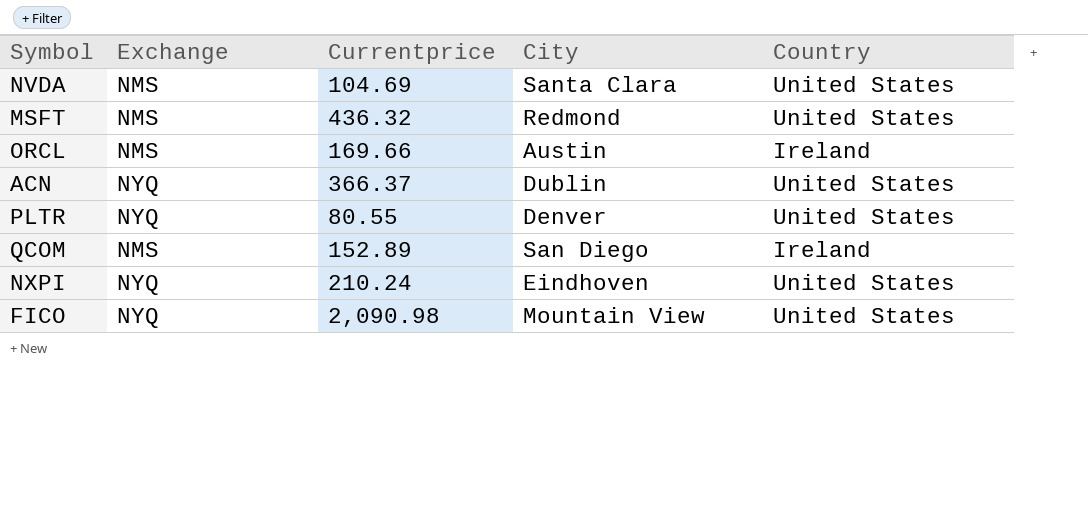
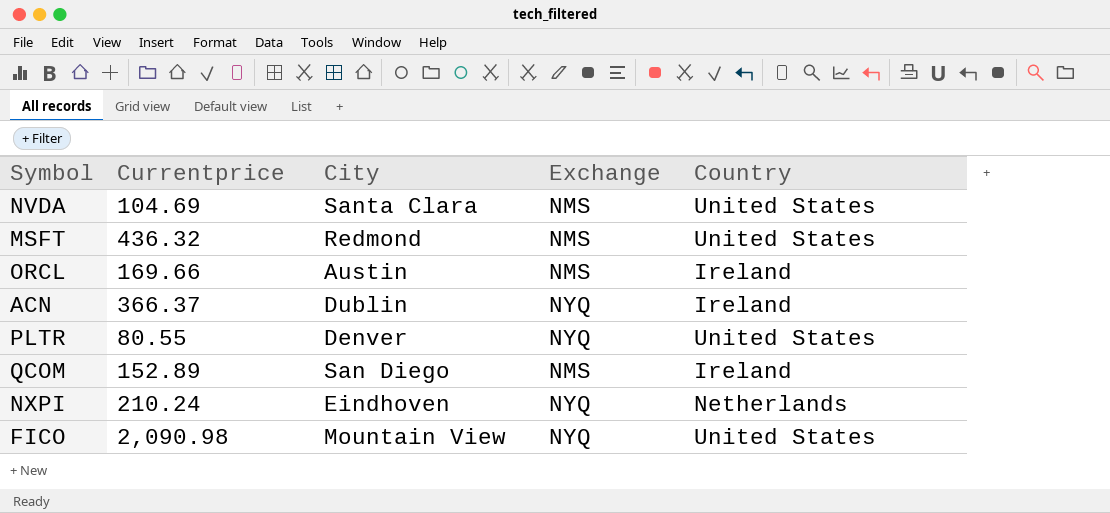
column Exchange | position: 2 -> 4
ACN | Country: United States -> Ireland
NXPI | Country: United States -> Netherlands

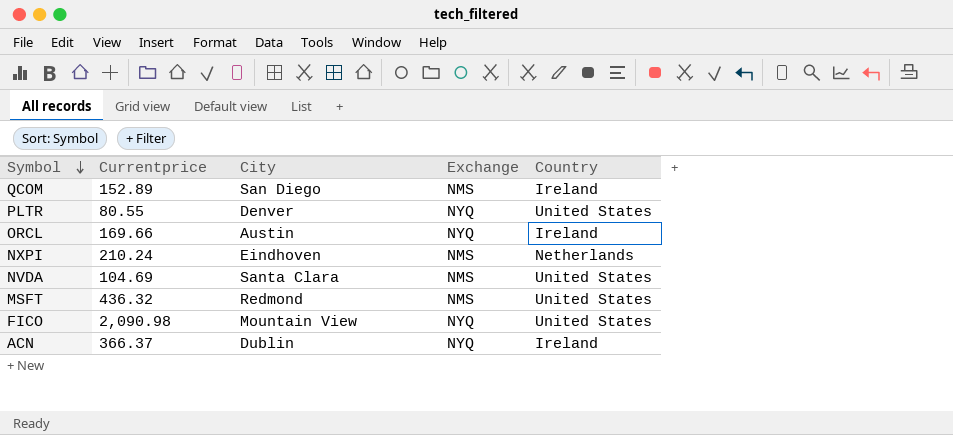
row order: none -> Symbol descending
ORCL | Exchange: NMS -> NYQ
NXPI | Exchange: NYQ -> NMS

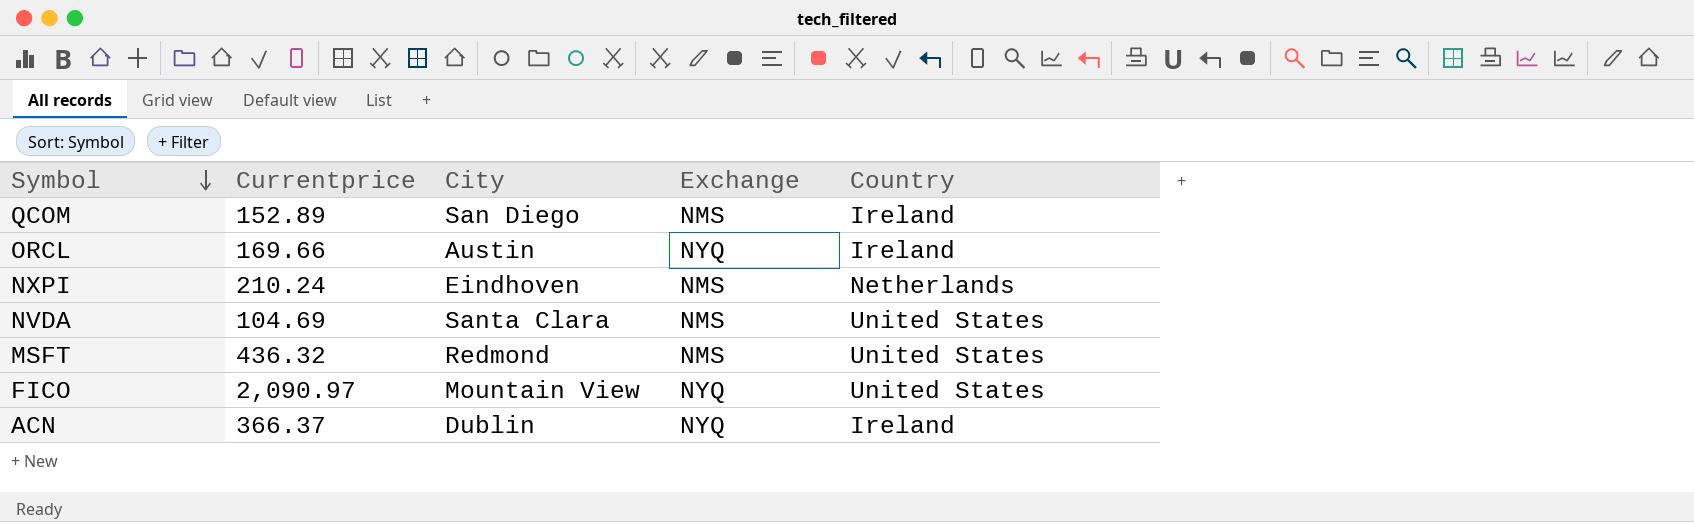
row PLTR: 80.55 | Denver | NYQ | United States -> none
FICO | Currentprice: 2,090.98 -> 2,090.97

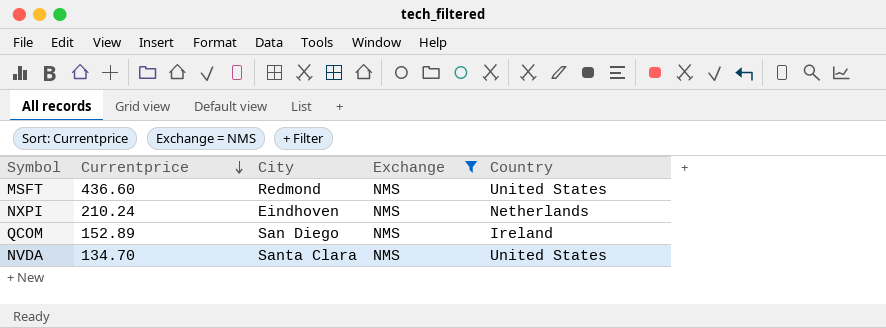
filter: none -> Exchange = NMS
row order: Symbol descending -> Currentprice descending
MSFT | Currentprice: 436.32 -> 436.60
NVDA | Currentprice: 104.69 -> 134.70

